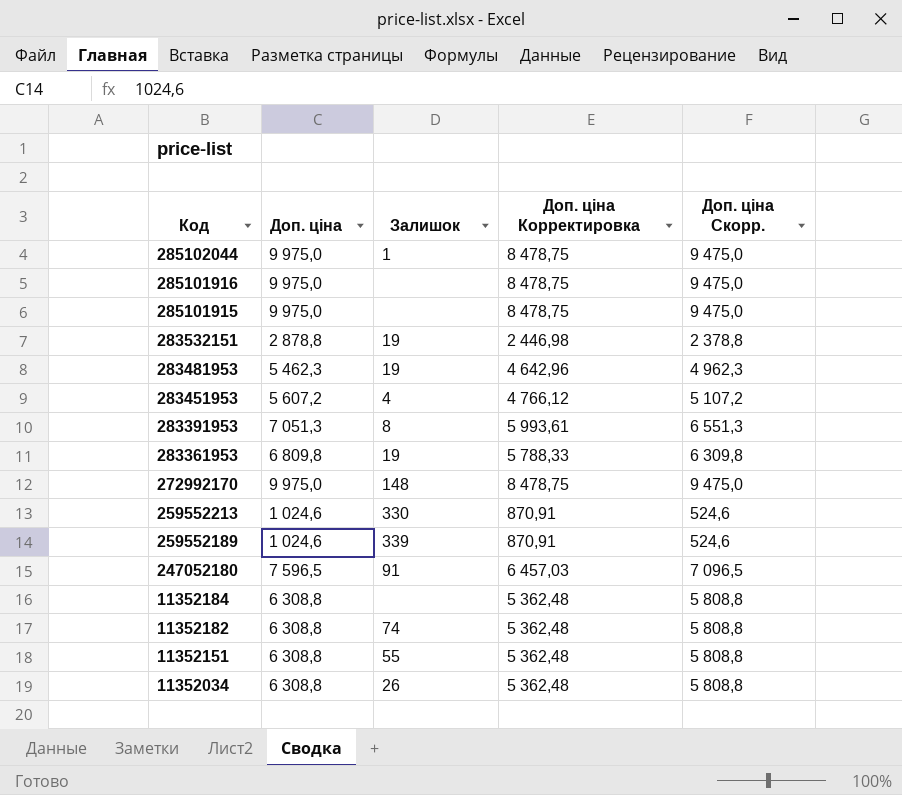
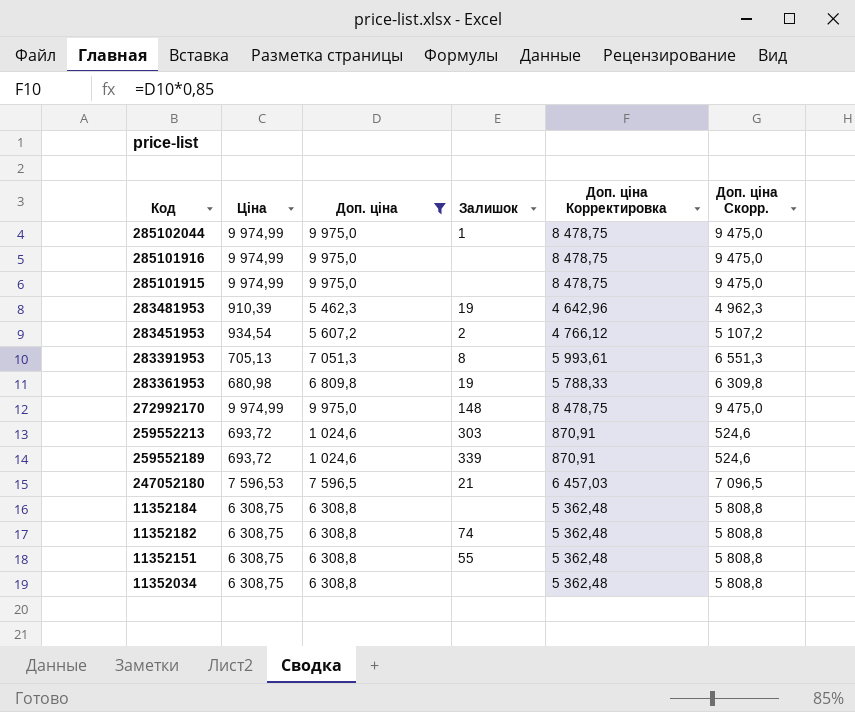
filter: none -> Доп. ціна != 2 878,8
column Ціна | position: none -> 2
283451953 | Залишок: 4 -> 2
259552213 | Залишок: 330 -> 303
247052180 | Залишок: 91 -> 21
11352034 | Залишок: 26 -> none

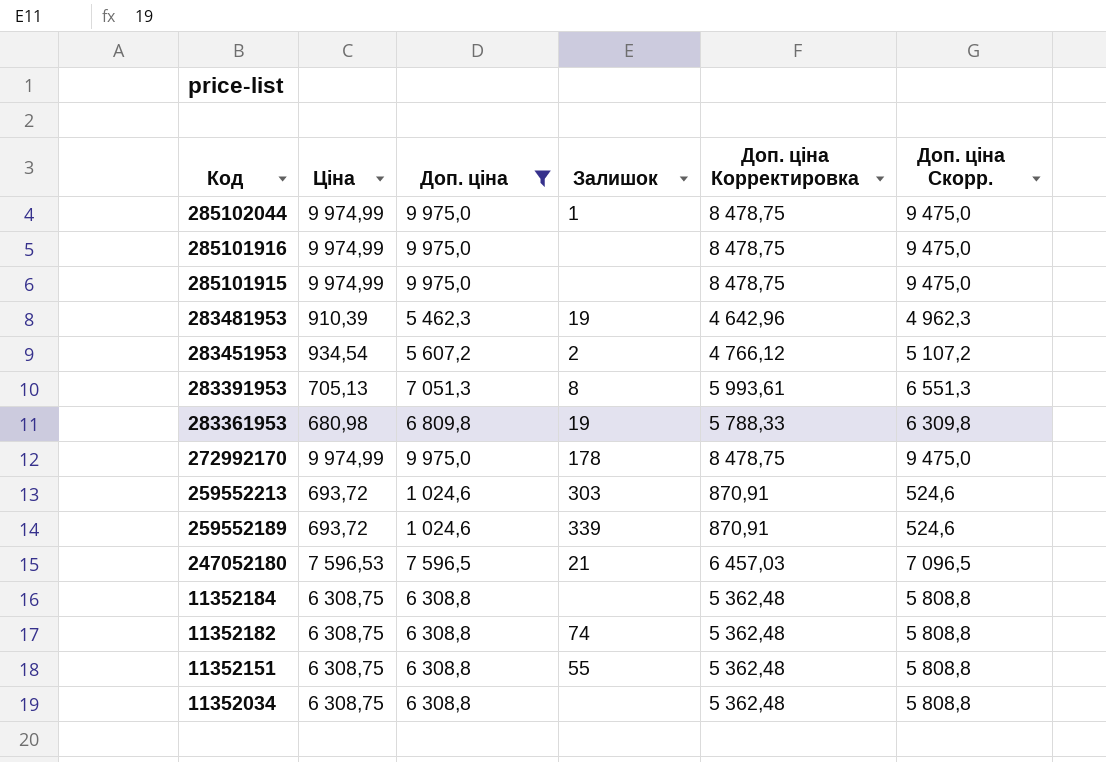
272992170 | Залишок: 148 -> 178

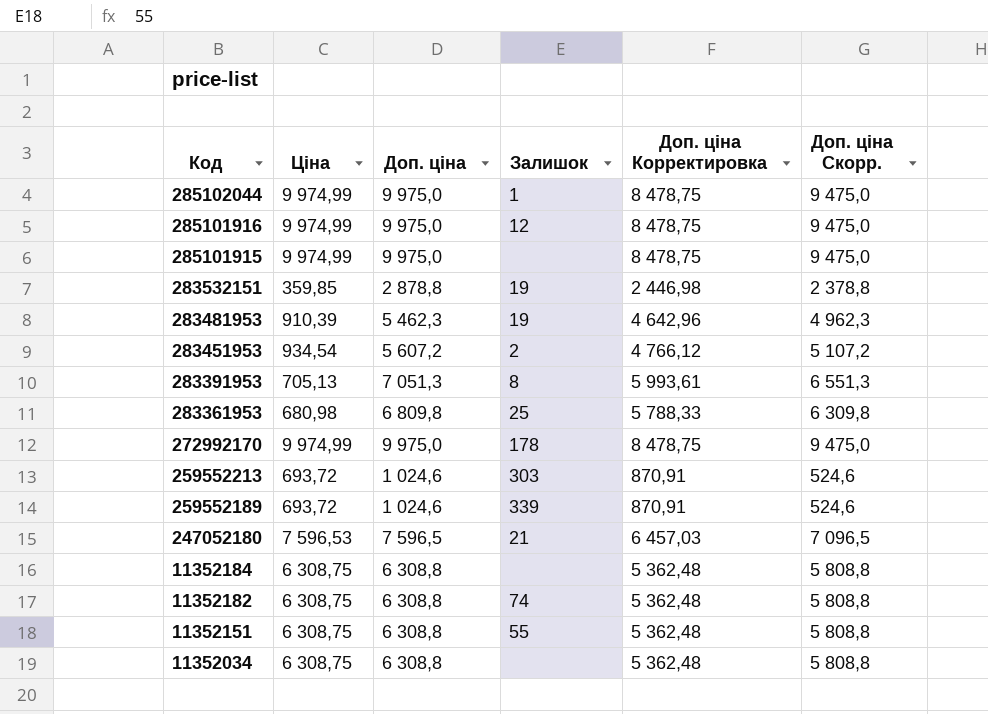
filter: Доп. ціна != 2 878,8 -> none
285101916 | Залишок: none -> 12
283361953 | Залишок: 19 -> 25

